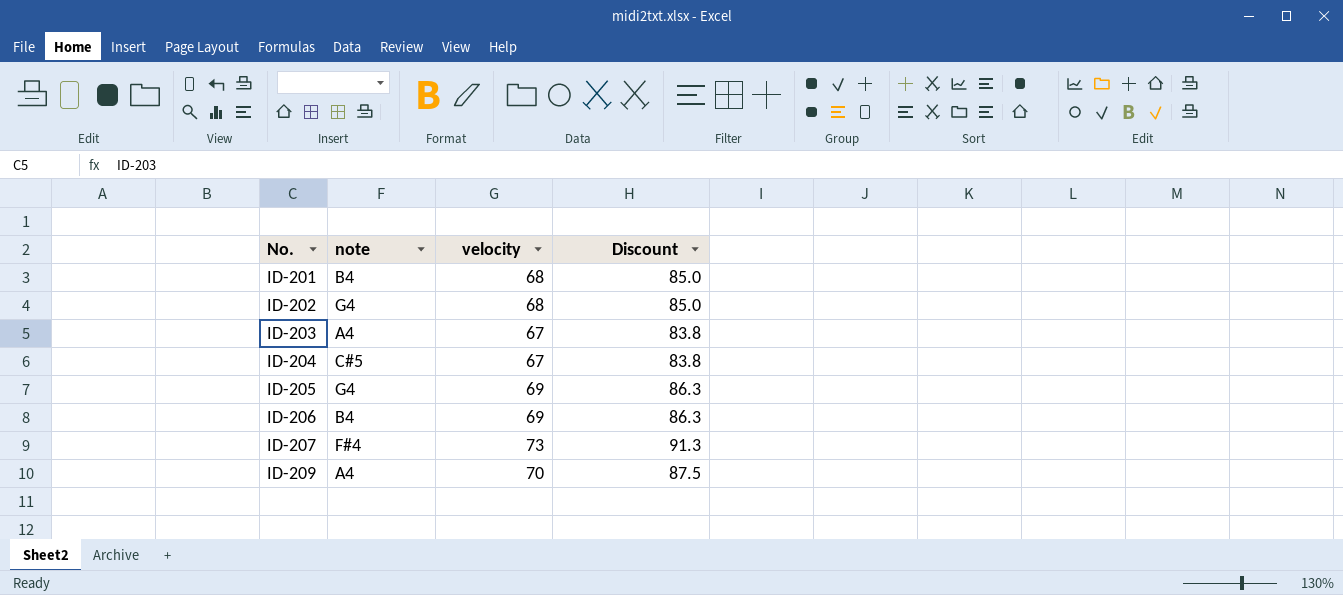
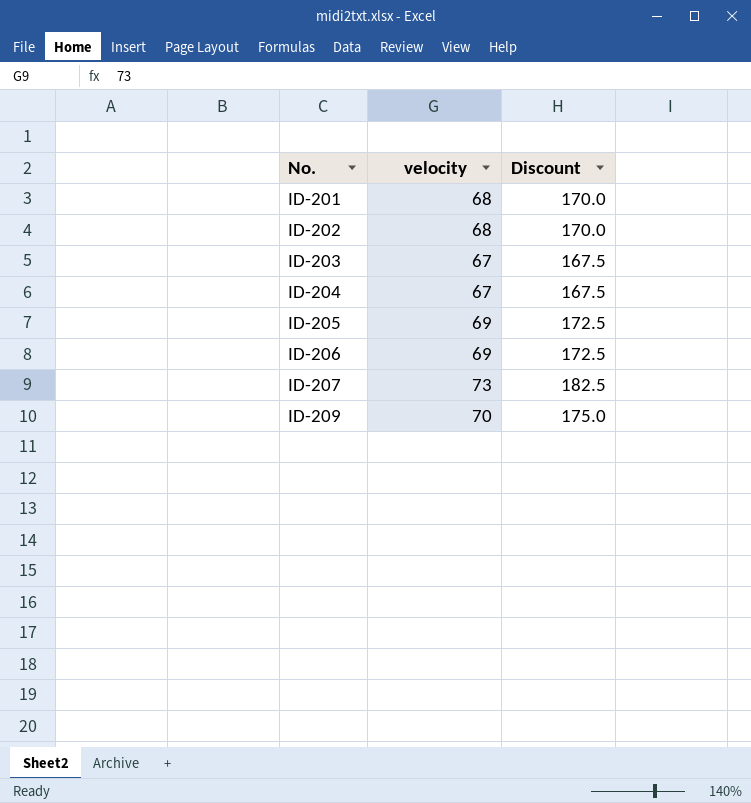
column note | position: 2 -> none
column Discount | formula: [velocity] * 1.25 -> [velocity] * 2.5

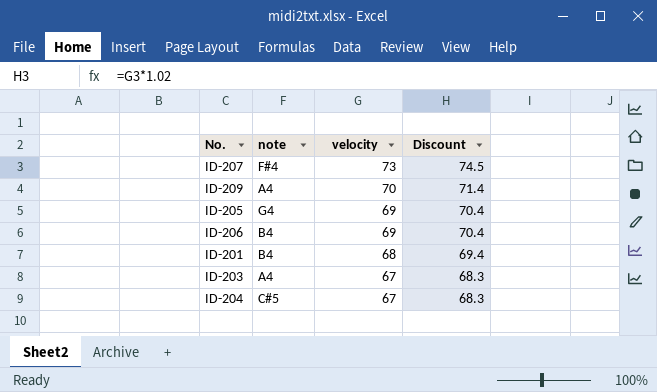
row order: No. ascending -> velocity descending
column note | position: none -> 2
column Discount | formula: [velocity] * 2.5 -> [velocity] * 1.02
row ID-202: 68 | 170.0 -> none

